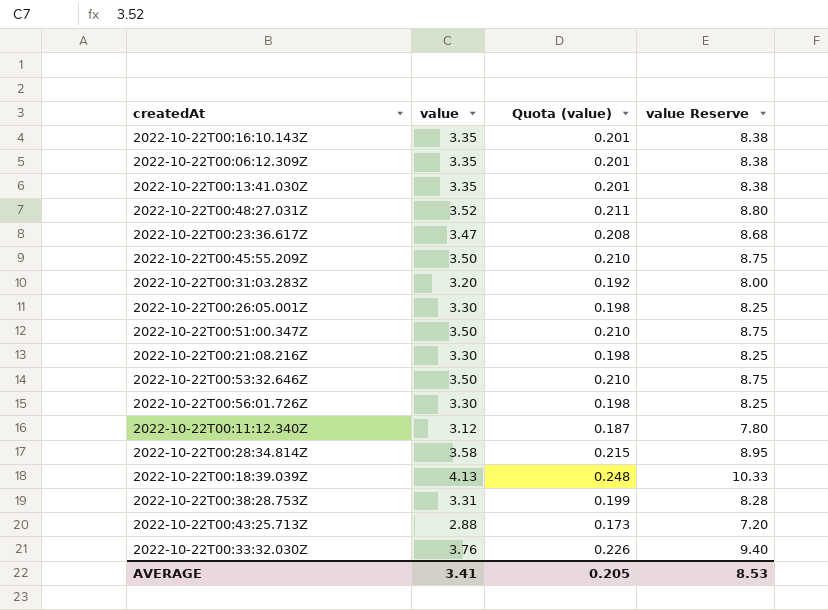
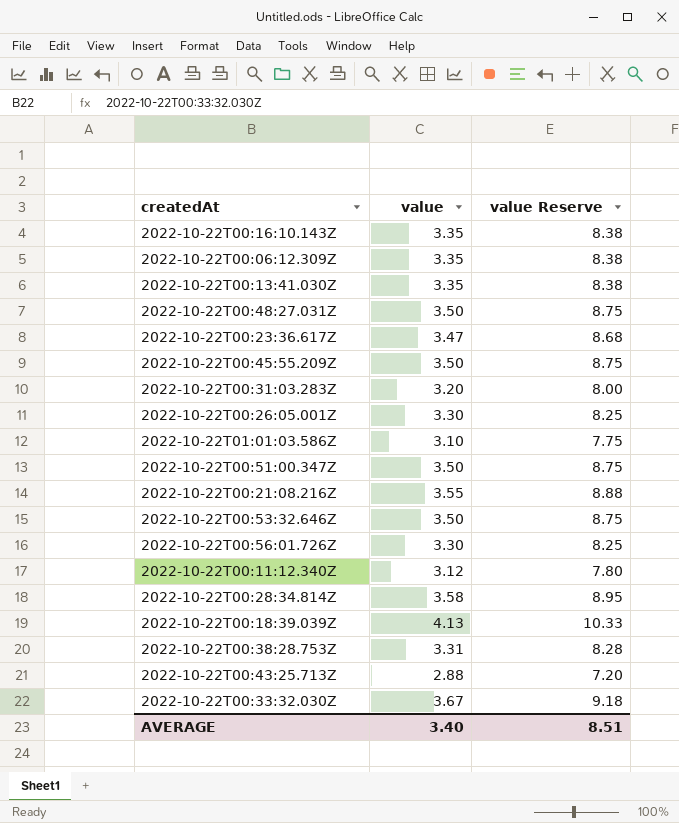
column Quota (value) | formula: [value] * 0.06 -> none
2022-10-22T00:48:27.031Z | value: 3.52 -> 3.50
2022-10-22T00:48:27.031Z | value Reserve: 8.80 -> 8.75
row 2022-10-22T01:01:03.586Z: none -> 3.10 | 7.75
2022-10-22T00:21:08.216Z | value: 3.30 -> 3.55
2022-10-22T00:21:08.216Z | value Reserve: 8.25 -> 8.88
2022-10-22T00:33:32.030Z | value: 3.76 -> 3.67
2022-10-22T00:33:32.030Z | value Reserve: 9.40 -> 9.18
AVERAGE | value: 3.41 -> 3.40
AVERAGE | value Reserve: 8.53 -> 8.51

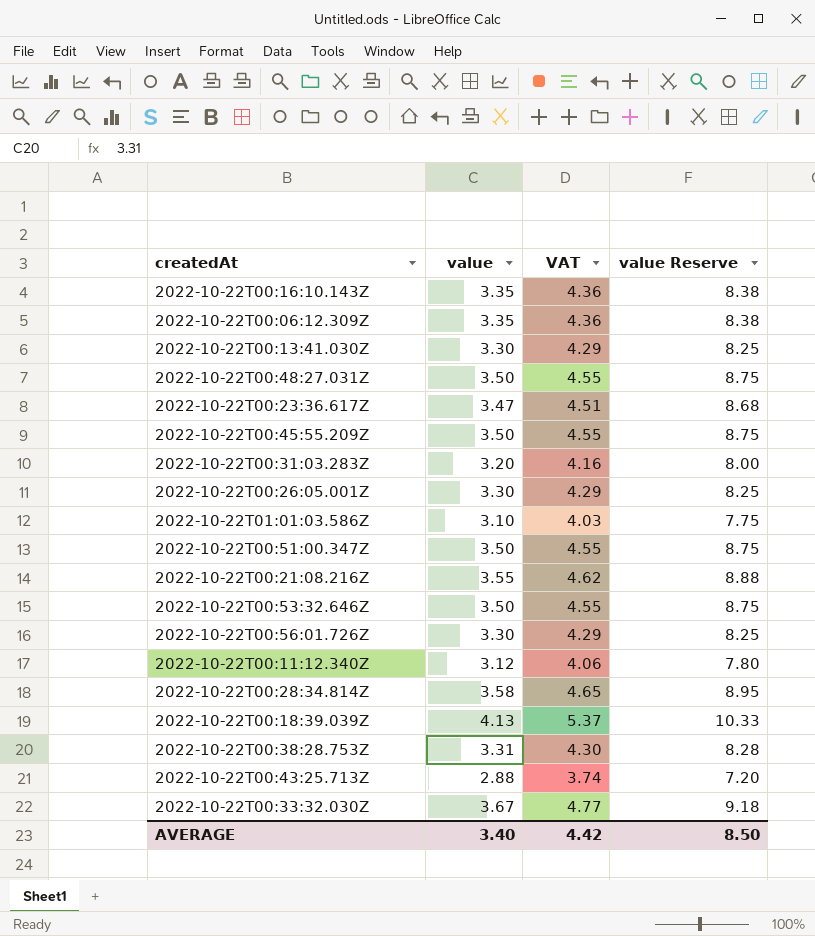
column VAT | formula: none -> [value] * 1.3
2022-10-22T00:13:41.030Z | value: 3.35 -> 3.30
2022-10-22T00:13:41.030Z | value Reserve: 8.38 -> 8.25
AVERAGE | value Reserve: 8.51 -> 8.50

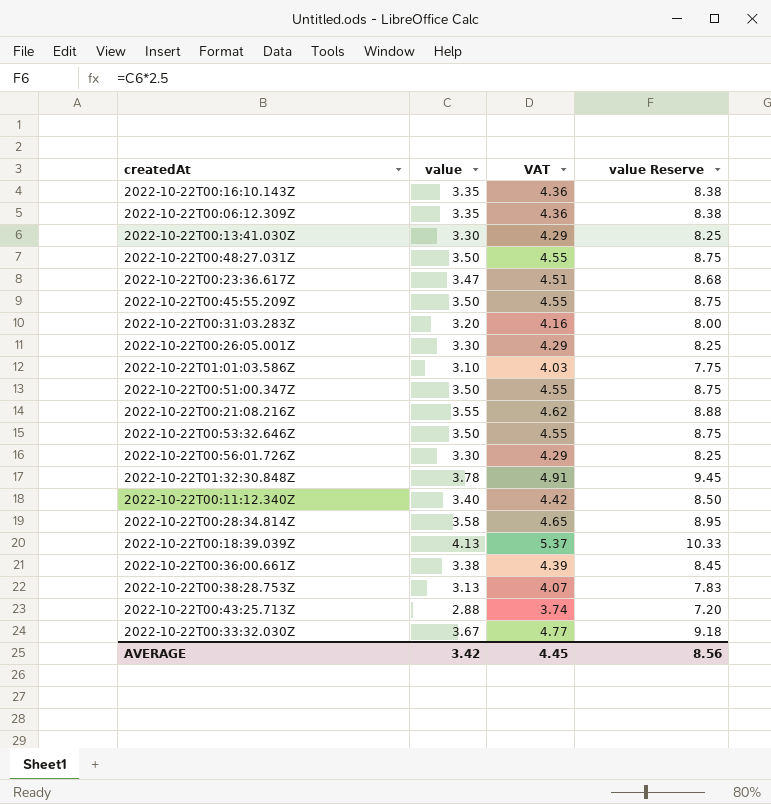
row 2022-10-22T01:32:30.848Z: none -> 3.78 | 4.91 | 9.45
2022-10-22T00:11:12.340Z | value: 3.12 -> 3.40
2022-10-22T00:11:12.340Z | VAT: 4.06 -> 4.42
2022-10-22T00:11:12.340Z | value Reserve: 7.80 -> 8.50
row 2022-10-22T00:36:00.661Z: none -> 3.38 | 4.39 | 8.45
2022-10-22T00:38:28.753Z | value: 3.31 -> 3.13
2022-10-22T00:38:28.753Z | VAT: 4.30 -> 4.07
2022-10-22T00:38:28.753Z | value Reserve: 8.28 -> 7.83
AVERAGE | value: 3.40 -> 3.42
AVERAGE | VAT: 4.42 -> 4.45
AVERAGE | value Reserve: 8.50 -> 8.56

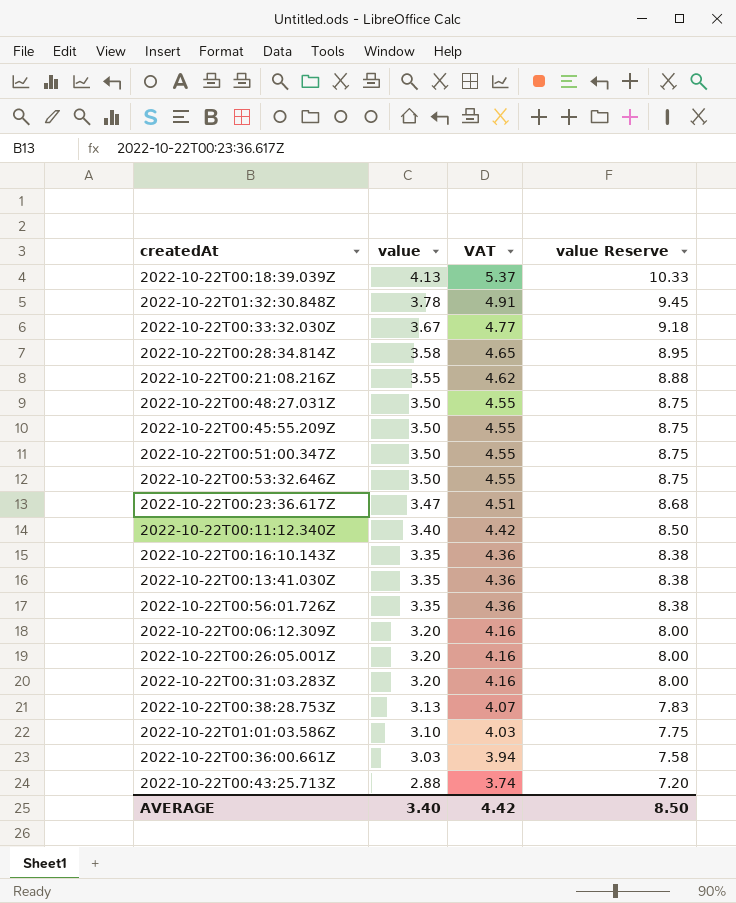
row order: none -> value descending
2022-10-22T00:13:41.030Z | value: 3.30 -> 3.35
2022-10-22T00:13:41.030Z | VAT: 4.29 -> 4.36
2022-10-22T00:13:41.030Z | value Reserve: 8.25 -> 8.38
2022-10-22T00:56:01.726Z | value: 3.30 -> 3.35
2022-10-22T00:56:01.726Z | VAT: 4.29 -> 4.36
2022-10-22T00:56:01.726Z | value Reserve: 8.25 -> 8.38
2022-10-22T00:06:12.309Z | value: 3.35 -> 3.20
2022-10-22T00:06:12.309Z | VAT: 4.36 -> 4.16
2022-10-22T00:06:12.309Z | value Reserve: 8.38 -> 8.00
2022-10-22T00:26:05.001Z | value: 3.30 -> 3.20
2022-10-22T00:26:05.001Z | VAT: 4.29 -> 4.16
2022-10-22T00:26:05.001Z | value Reserve: 8.25 -> 8.00
2022-10-22T00:36:00.661Z | value: 3.38 -> 3.03
2022-10-22T00:36:00.661Z | VAT: 4.39 -> 3.94
2022-10-22T00:36:00.661Z | value Reserve: 8.45 -> 7.58
AVERAGE | value: 3.42 -> 3.40
AVERAGE | VAT: 4.45 -> 4.42
AVERAGE | value Reserve: 8.56 -> 8.50

